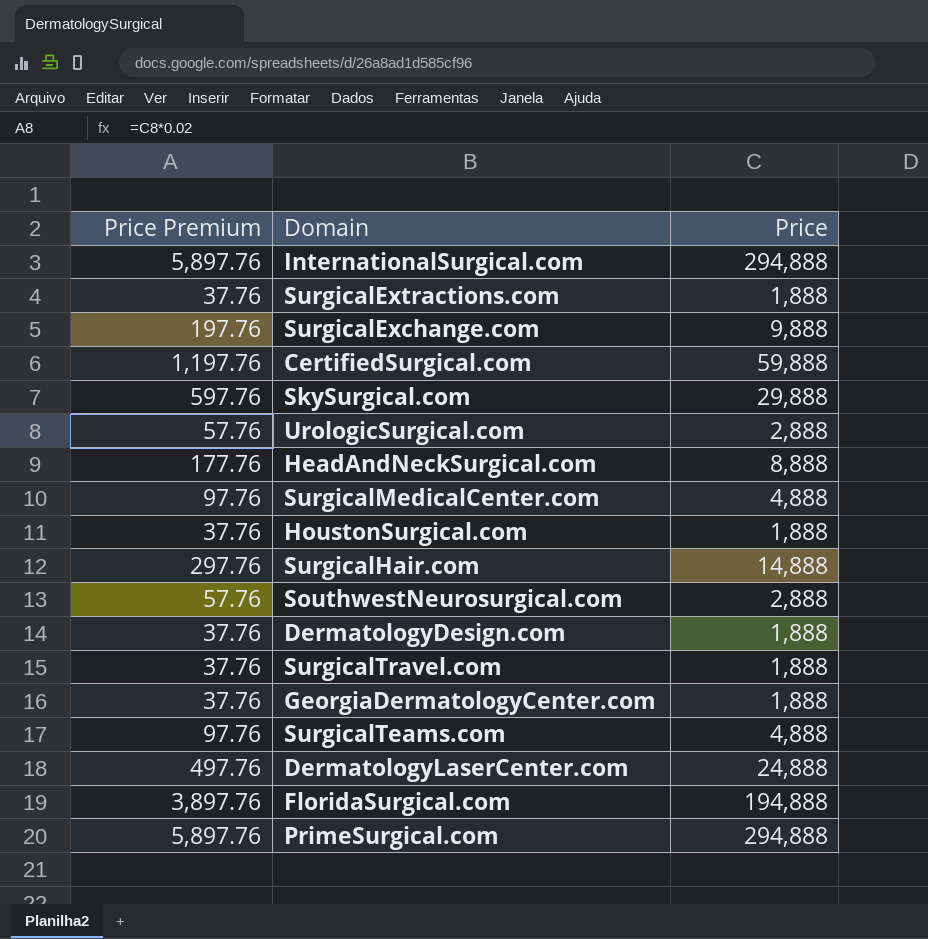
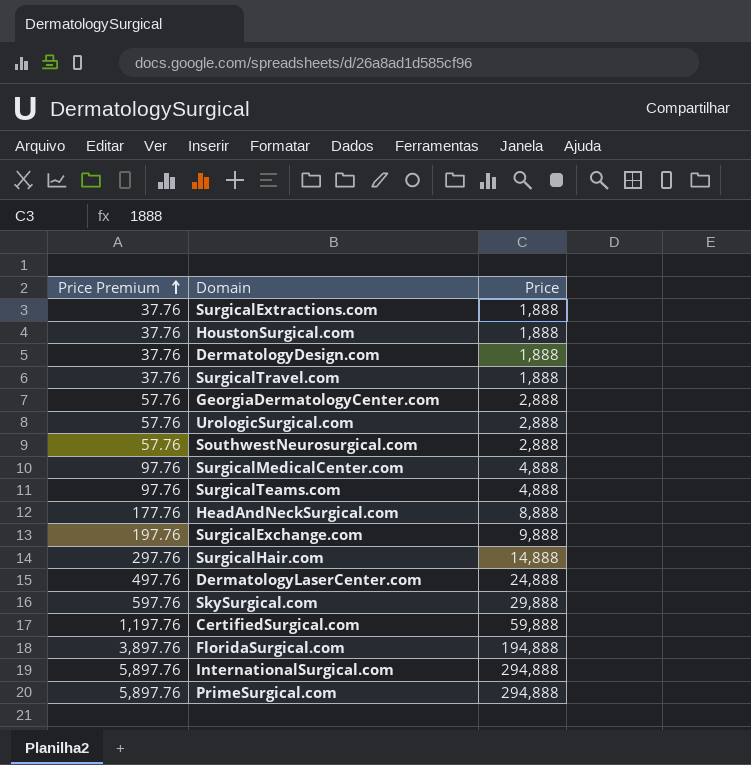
row order: none -> Price Premium ascending
GeorgiaDermatologyCenter.com | Price Premium: 37.76 -> 57.76
GeorgiaDermatologyCenter.com | Price: 1,888 -> 2,888

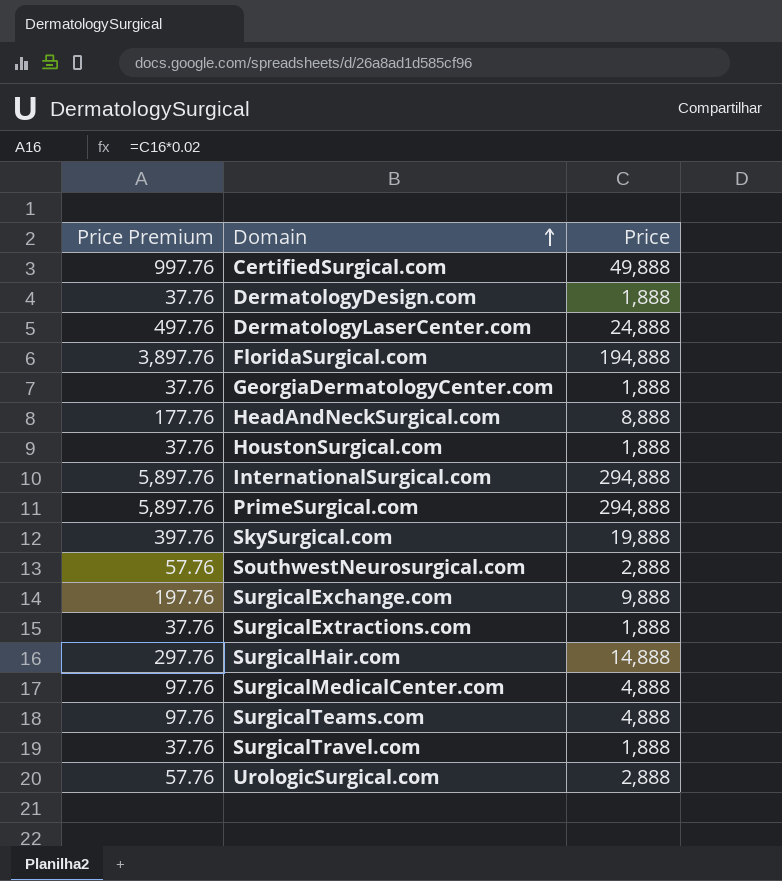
row order: Price Premium ascending -> Domain ascending
CertifiedSurgical.com | Price Premium: 1,197.76 -> 997.76
CertifiedSurgical.com | Price: 59,888 -> 49,888
GeorgiaDermatologyCenter.com | Price Premium: 57.76 -> 37.76
GeorgiaDermatologyCenter.com | Price: 2,888 -> 1,888
SkySurgical.com | Price Premium: 597.76 -> 397.76
SkySurgical.com | Price: 29,888 -> 19,888

